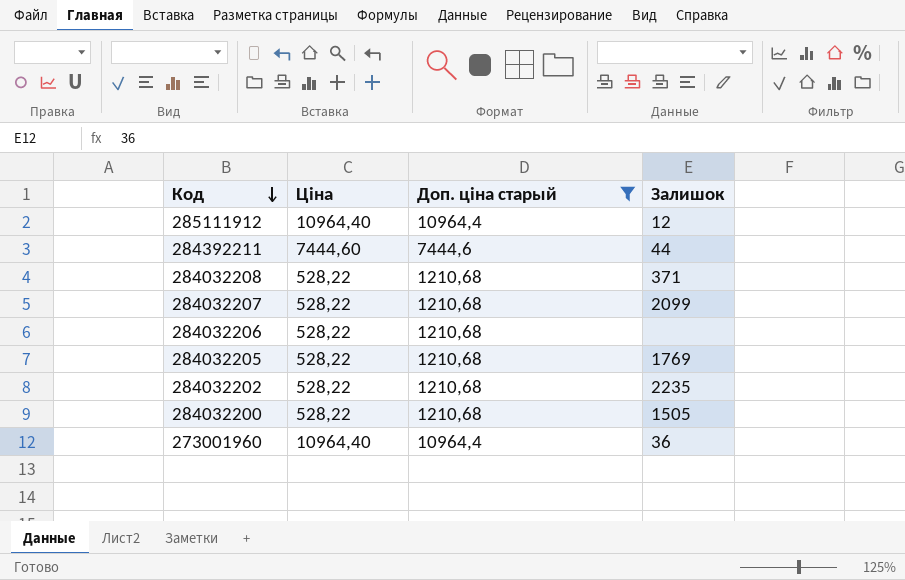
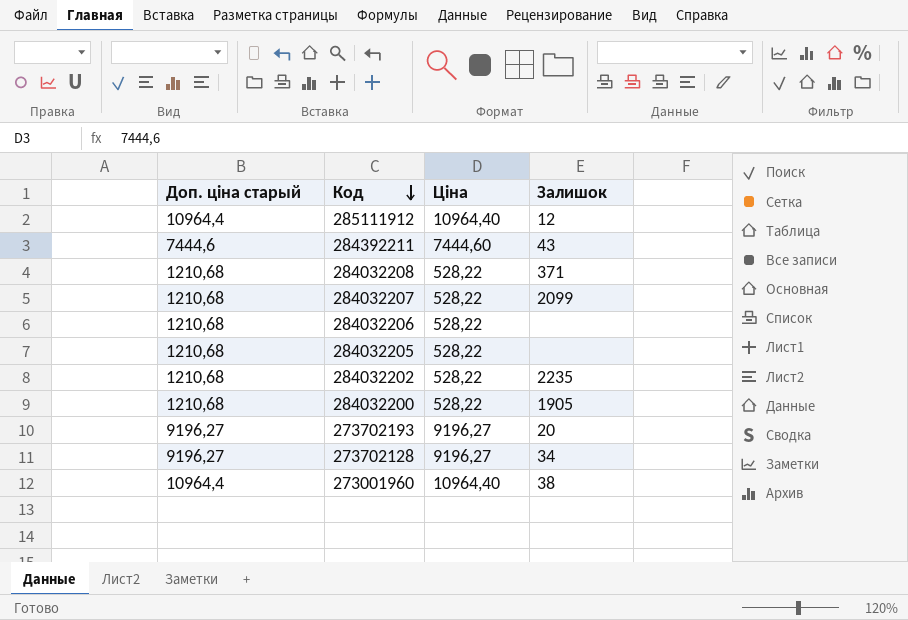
filter: Доп. ціна старый != 9196,27 -> none
column Доп. ціна старый | position: 3 -> 1
284392211 | Залишок: 44 -> 43
284032205 | Залишок: 1769 -> none
284032200 | Залишок: 1505 -> 1905
273001960 | Залишок: 36 -> 38

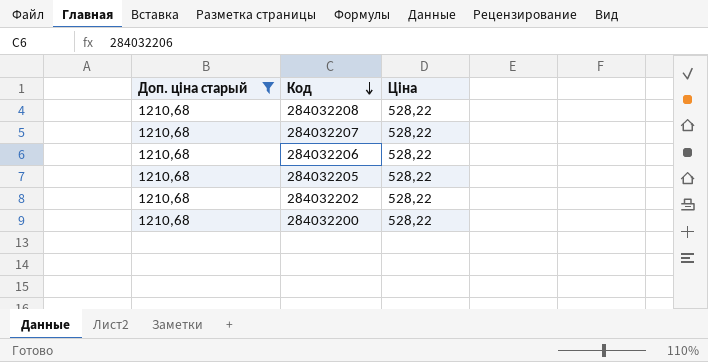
filter: none -> Доп. ціна старый = 1210,68
column Залишок | position: 4 -> none

